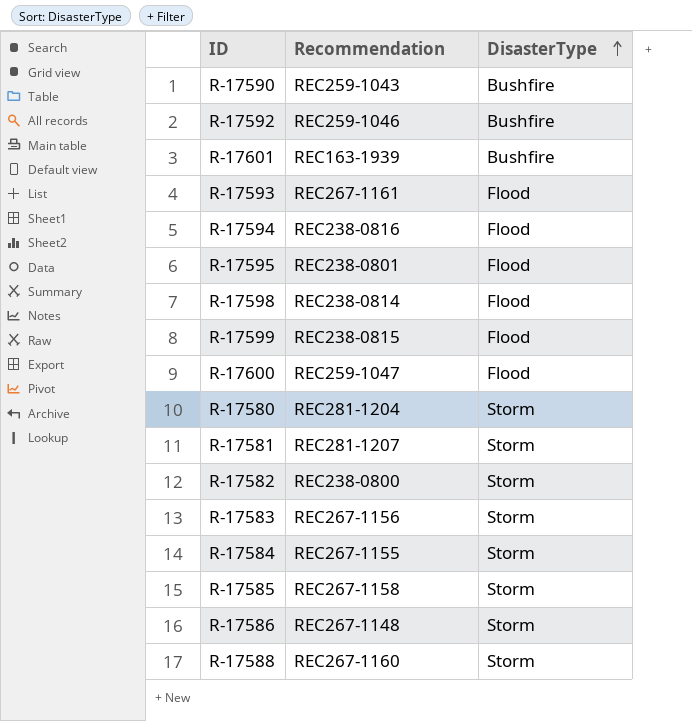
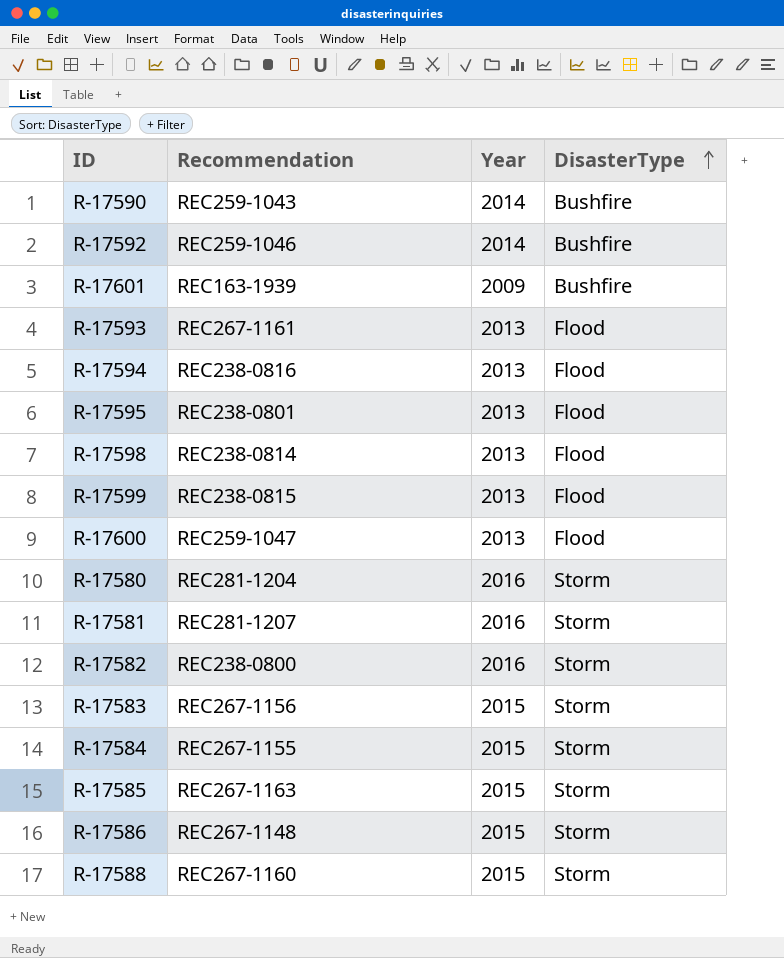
column Year | position: none -> 3
R-17585 | Recommendation: REC267-1158 -> REC267-1163

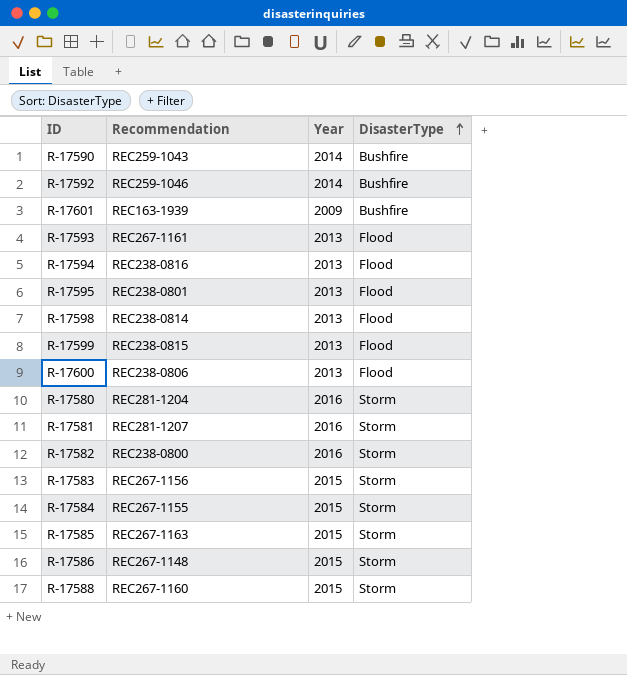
R-17600 | Recommendation: REC259-1047 -> REC238-0806

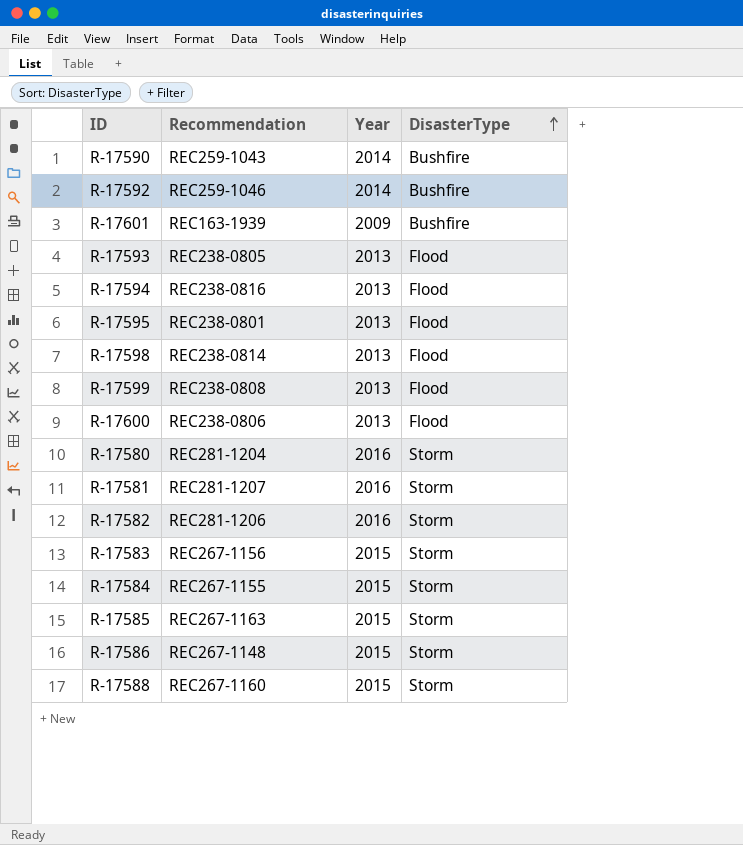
R-17593 | Recommendation: REC267-1161 -> REC238-0805
R-17599 | Recommendation: REC238-0815 -> REC238-0808
R-17582 | Recommendation: REC238-0800 -> REC281-1206

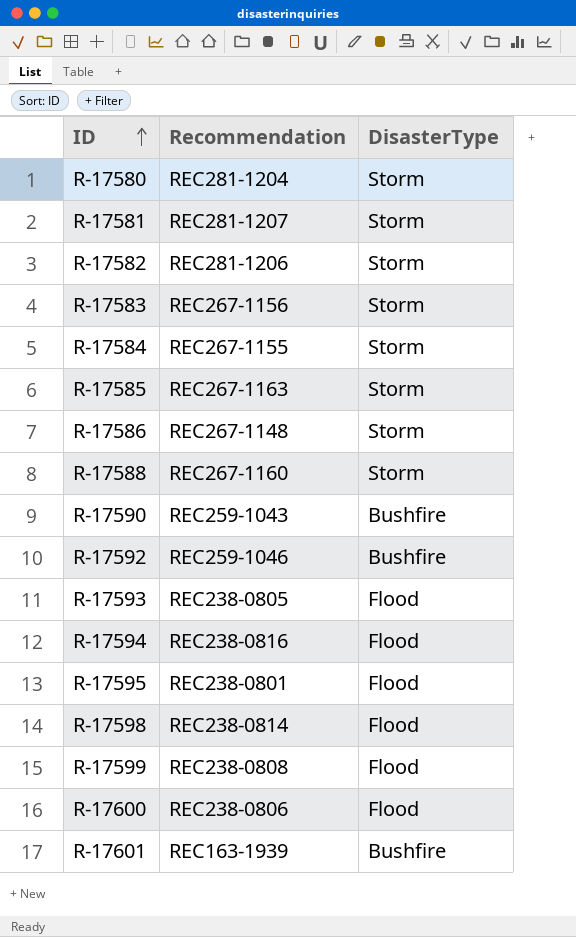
row order: DisasterType ascending -> ID ascending
column Year | position: 3 -> none

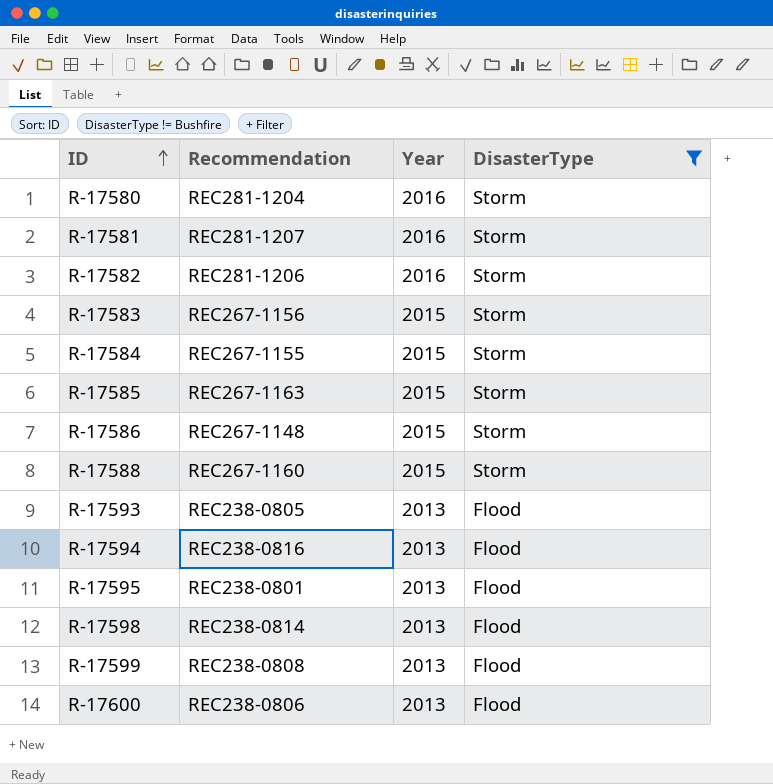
filter: none -> DisasterType != Bushfire
column Year | position: none -> 3

